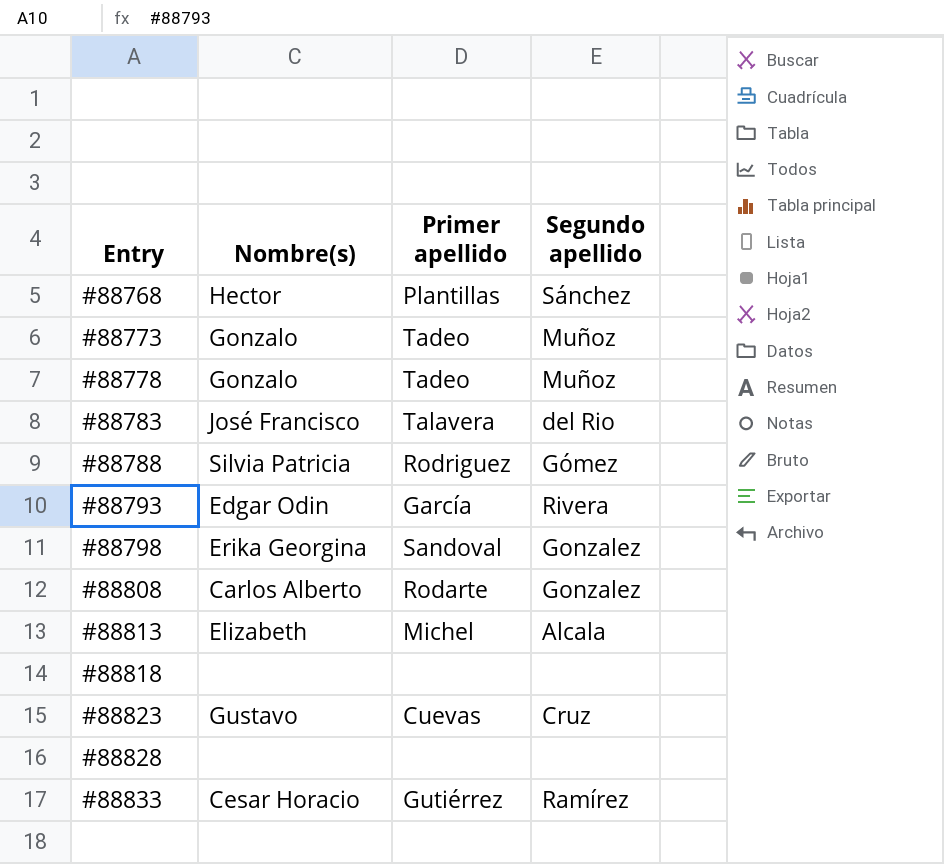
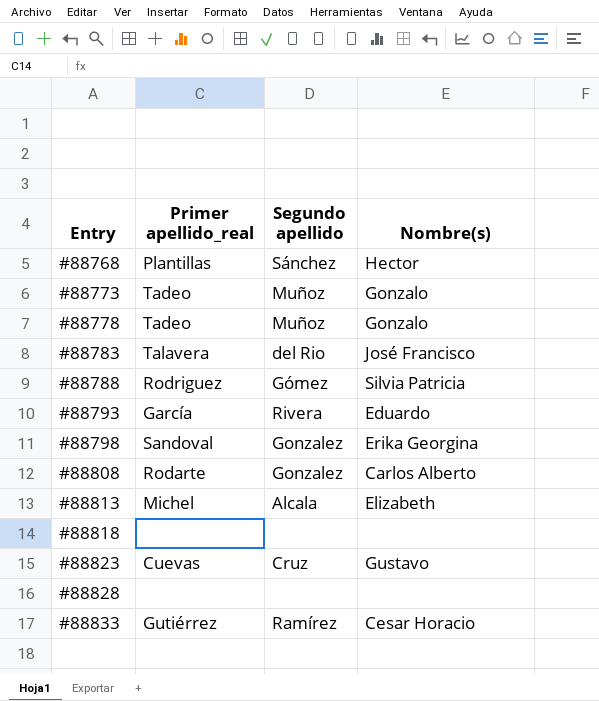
column name: Primer apellido -> Primer apellido_real
column Nombre(s) | position: 2 -> 4
#88793 | Nombre(s): Edgar Odin -> Eduardo

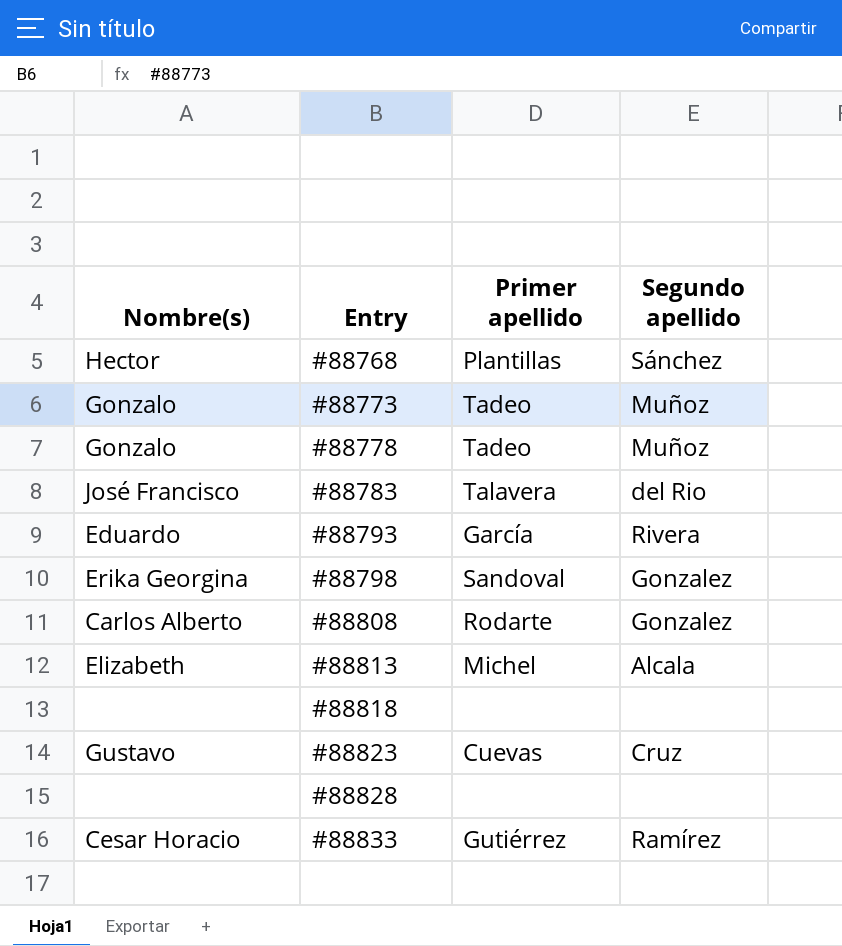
column Nombre(s) | position: 4 -> 1
column name: Primer apellido_real -> Primer apellido
row #88788: Rodriguez | Gómez | Silvia Patricia -> none

